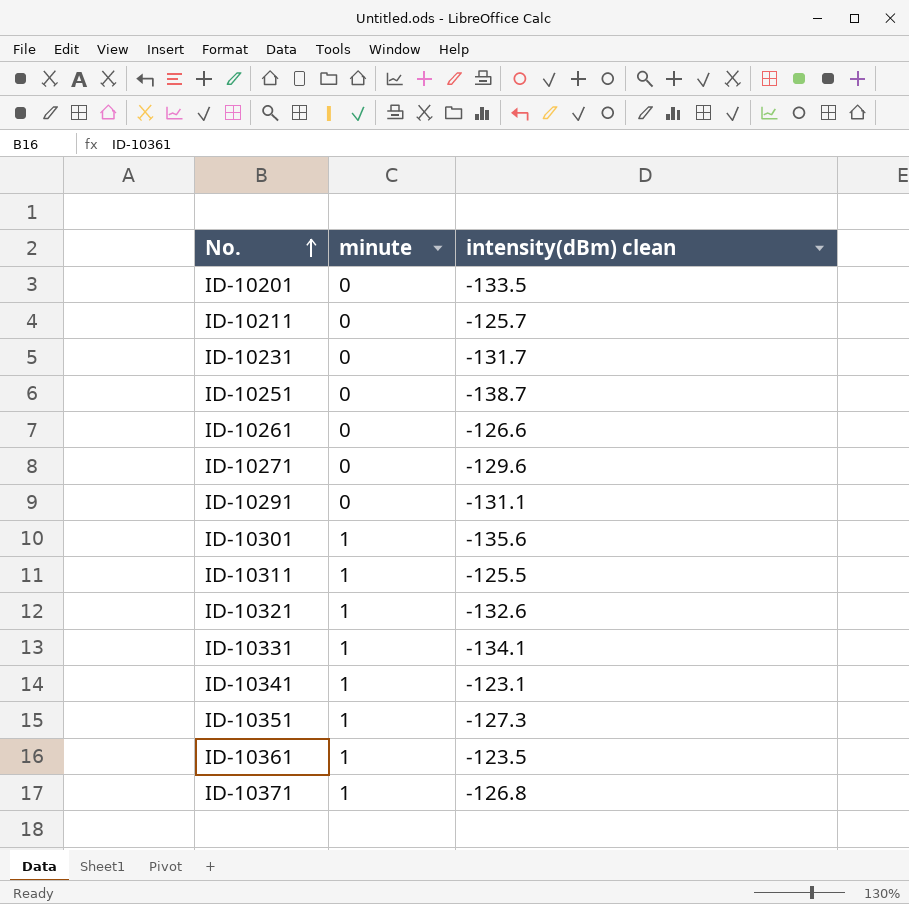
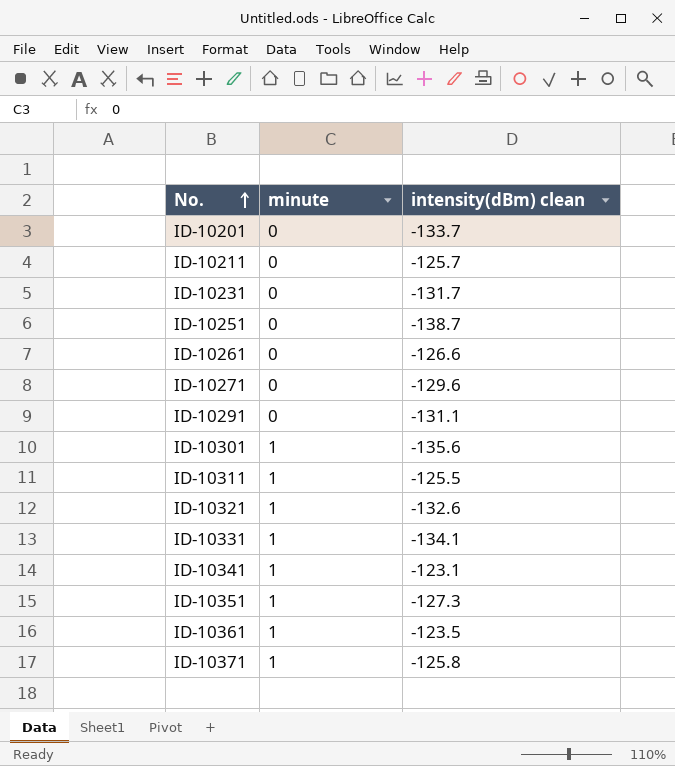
ID-10201 | intensity(dBm) clean: -133.5 -> -133.7
ID-10371 | intensity(dBm) clean: -126.8 -> -125.8

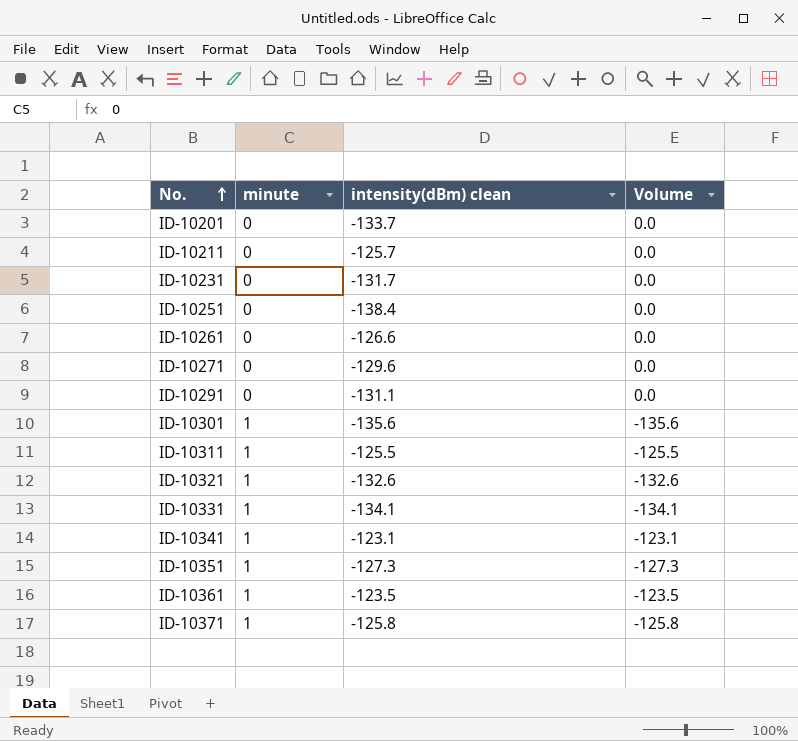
column Volume | formula: none -> [minute] * [intensity(dBm) clean]
ID-10251 | intensity(dBm) clean: -138.7 -> -138.4

